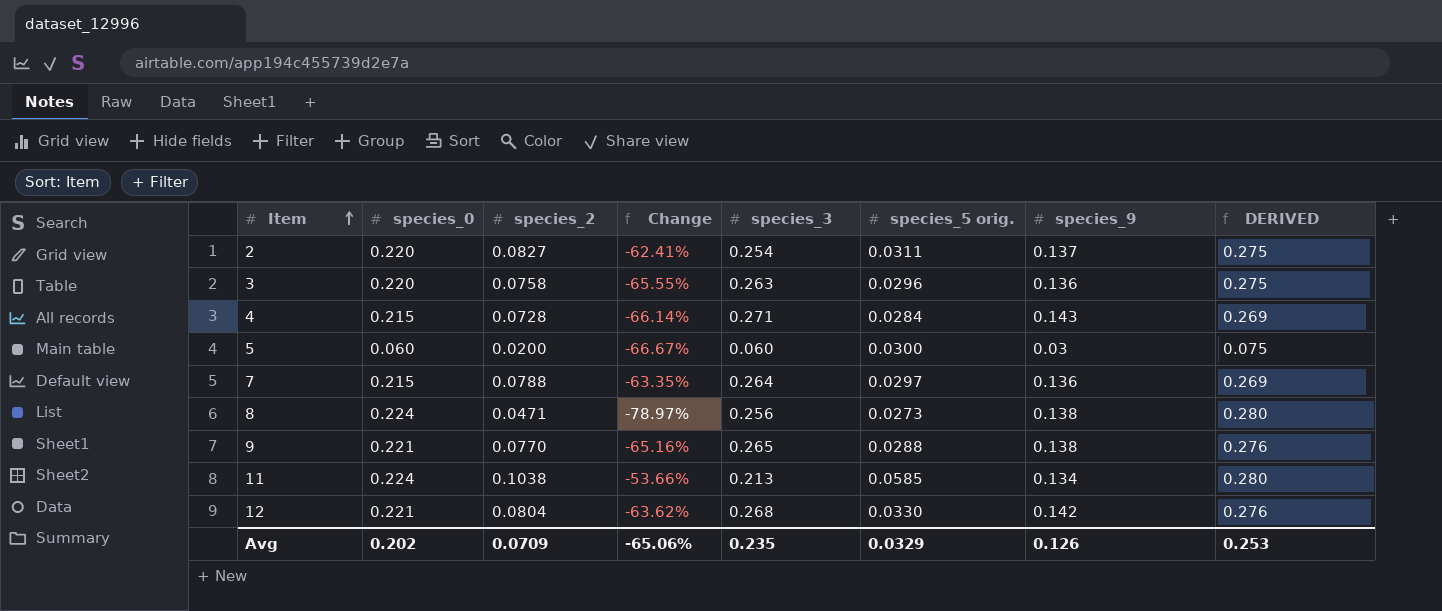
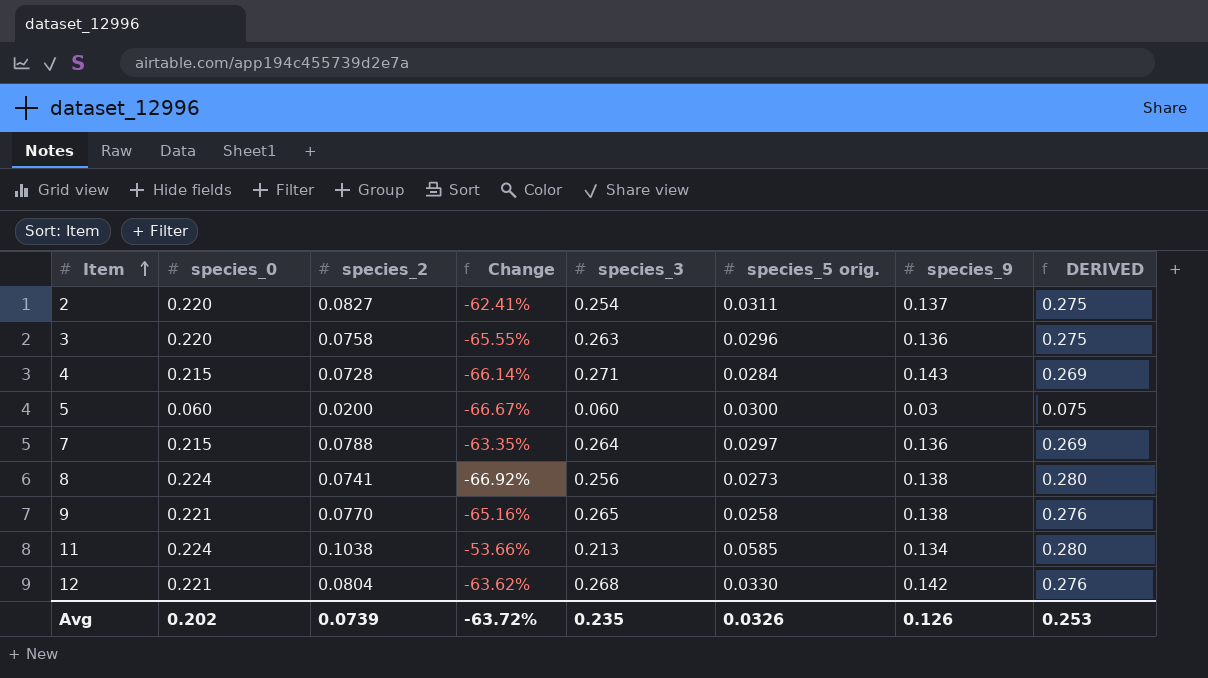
8 | species_2: 0.0471 -> 0.0741
8 | Change: -78.97% -> -66.92%
9 | species_5 orig.: 0.0288 -> 0.0258
Avg | species_2: 0.0709 -> 0.0739
Avg | Change: -65.06% -> -63.72%
Avg | species_5 orig.: 0.0329 -> 0.0326

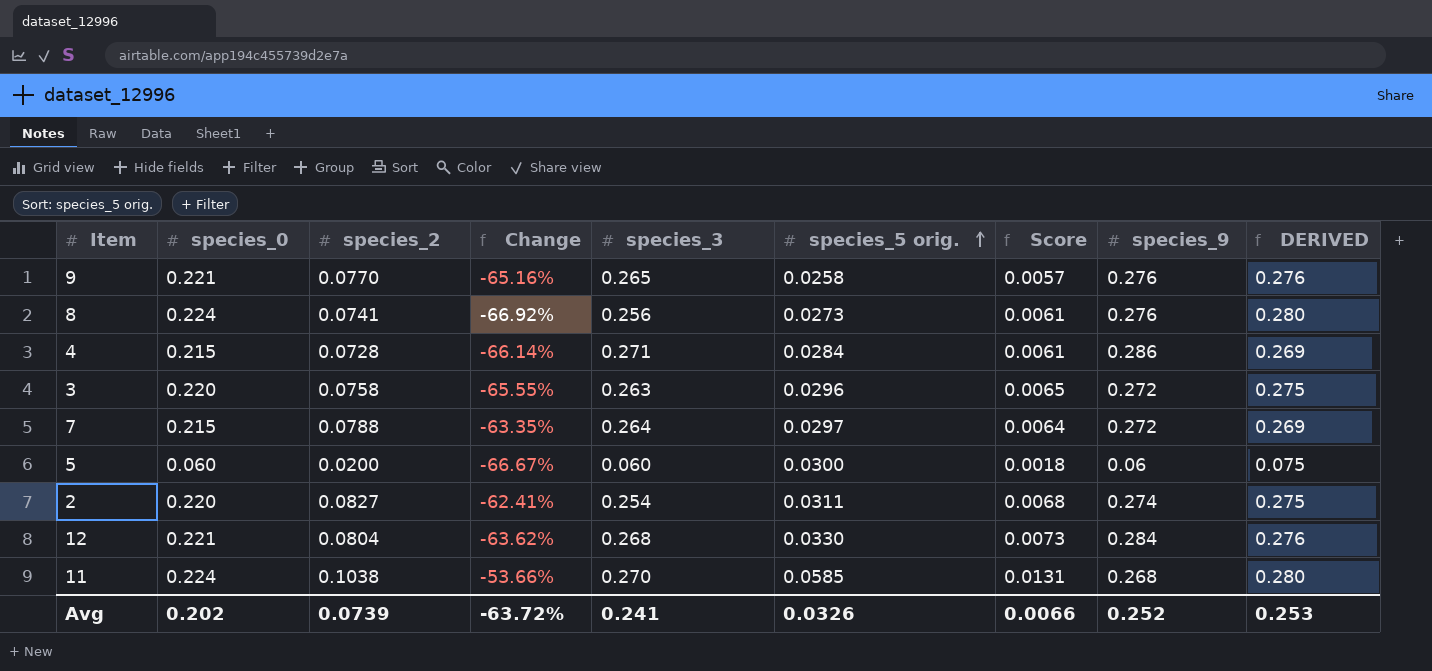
row order: Item ascending -> species_5 orig. ascending
column Score | formula: none -> [species_0] * [species_5 orig.]
9 | species_9: 0.138 -> 0.276
8 | species_9: 0.138 -> 0.276
4 | species_9: 0.143 -> 0.286
3 | species_9: 0.136 -> 0.272
7 | species_9: 0.136 -> 0.272
5 | species_9: 0.03 -> 0.06
2 | species_9: 0.137 -> 0.274
12 | species_9: 0.142 -> 0.284
11 | species_3: 0.213 -> 0.270
11 | species_9: 0.134 -> 0.268
Avg | species_3: 0.235 -> 0.241
Avg | species_9: 0.126 -> 0.252

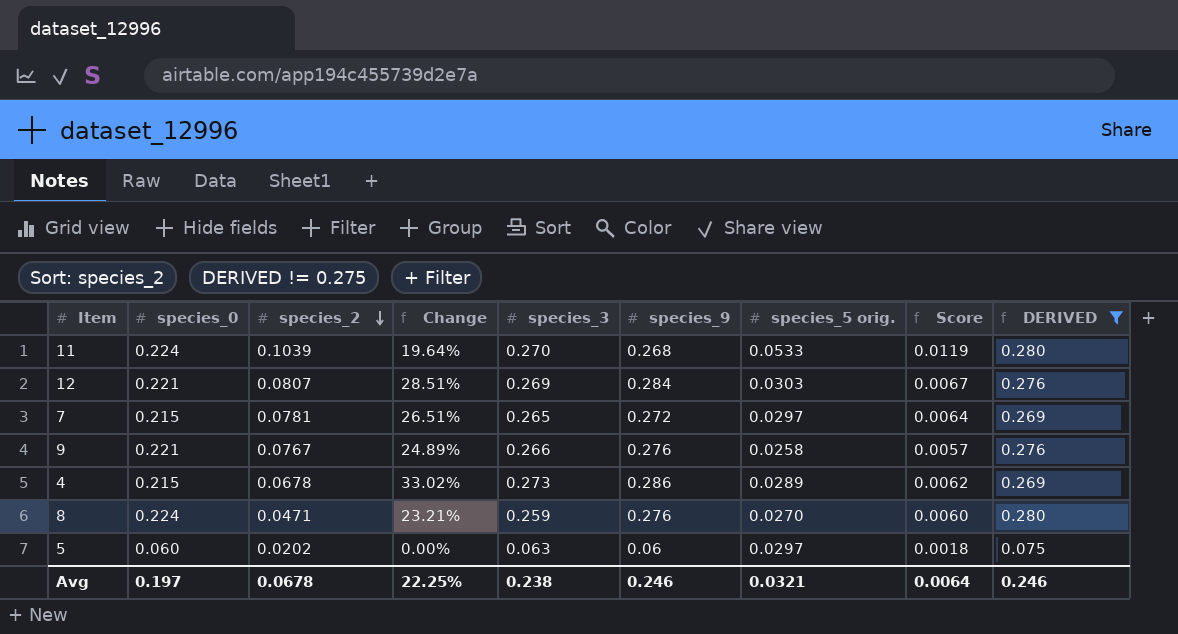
filter: none -> DERIVED != 0.275
row order: species_5 orig. ascending -> species_2 descending
column Change | formula: ([species_2] - [species_0]) / [species_0] -> ([species_9] - [species_0]) / [species_0]
column species_9 | position: 8 -> 6
11 | species_2: 0.1038 -> 0.1039
11 | species_5 orig.: 0.0585 -> 0.0533
11 | Score: 0.0131 -> 0.0119
12 | species_2: 0.0804 -> 0.0807
12 | species_3: 0.268 -> 0.269
12 | species_5 orig.: 0.0330 -> 0.0303
12 | Score: 0.0073 -> 0.0067
7 | species_2: 0.0788 -> 0.0781
7 | species_3: 0.264 -> 0.265
9 | species_2: 0.0770 -> 0.0767
9 | species_3: 0.265 -> 0.266
4 | species_2: 0.0728 -> 0.0678
4 | species_3: 0.271 -> 0.273
4 | species_5 orig.: 0.0284 -> 0.0289
4 | Score: 0.0061 -> 0.0062
8 | species_2: 0.0741 -> 0.0471
8 | species_3: 0.256 -> 0.259
8 | species_5 orig.: 0.0273 -> 0.0270
8 | Score: 0.0061 -> 0.0060
5 | species_2: 0.0200 -> 0.0202
5 | species_3: 0.060 -> 0.063
5 | species_5 orig.: 0.0300 -> 0.0297
Avg | species_0: 0.202 -> 0.197
Avg | species_2: 0.0739 -> 0.0678
Avg | Change: -63.72% -> 22.25%
Avg | species_3: 0.241 -> 0.238
Avg | species_9: 0.252 -> 0.246
Avg | species_5 orig.: 0.0326 -> 0.0321
Avg | Score: 0.0066 -> 0.0064
Avg | DERIVED: 0.253 -> 0.246

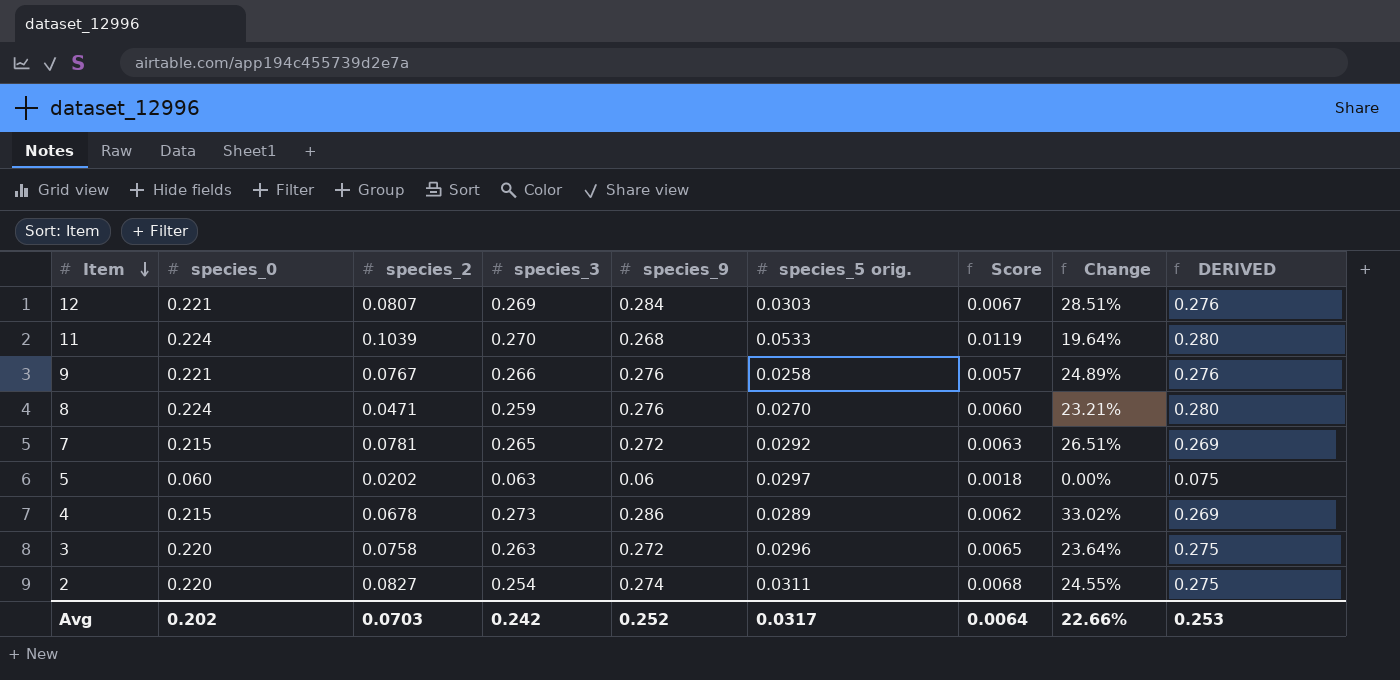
filter: DERIVED != 0.275 -> none
row order: species_2 descending -> Item descending
column Change | position: 4 -> 8
7 | species_5 orig.: 0.0297 -> 0.0292
7 | Score: 0.0064 -> 0.0063
Avg | species_0: 0.197 -> 0.202
Avg | species_2: 0.0678 -> 0.0703
Avg | species_3: 0.238 -> 0.242
Avg | species_9: 0.246 -> 0.252
Avg | species_5 orig.: 0.0321 -> 0.0317
Avg | Change: 22.25% -> 22.66%
Avg | DERIVED: 0.246 -> 0.253

